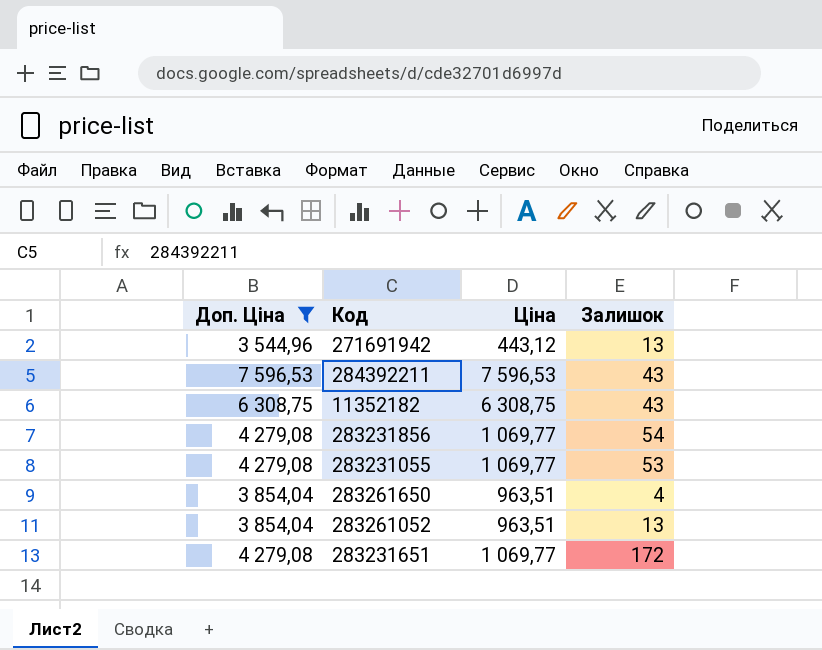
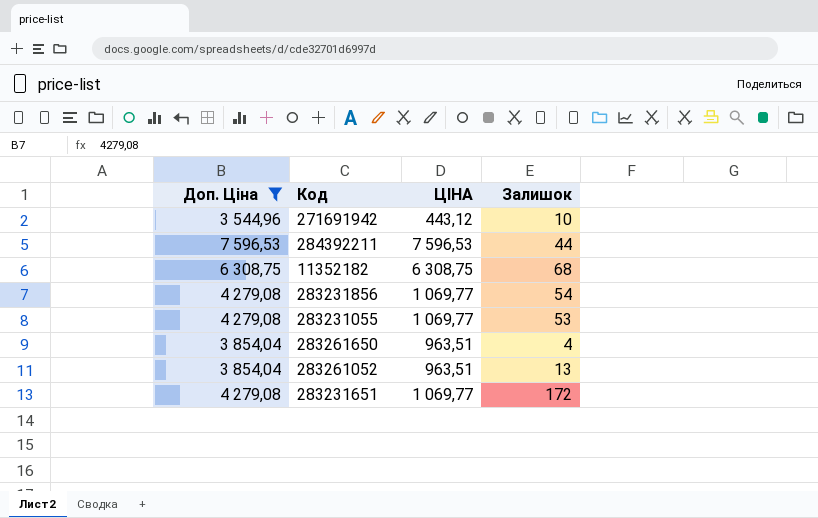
column name: Ціна -> ЦІНА
271691942 | Залишок: 13 -> 10
284392211 | Залишок: 43 -> 44
11352182 | Залишок: 43 -> 68

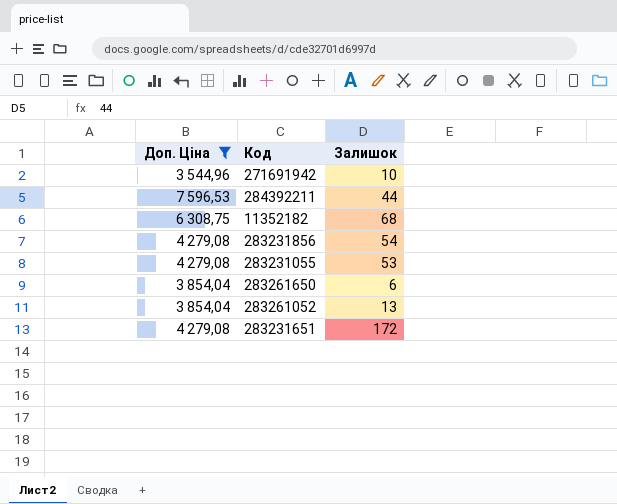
column ЦІНА | position: 3 -> none
283261650 | Залишок: 4 -> 6

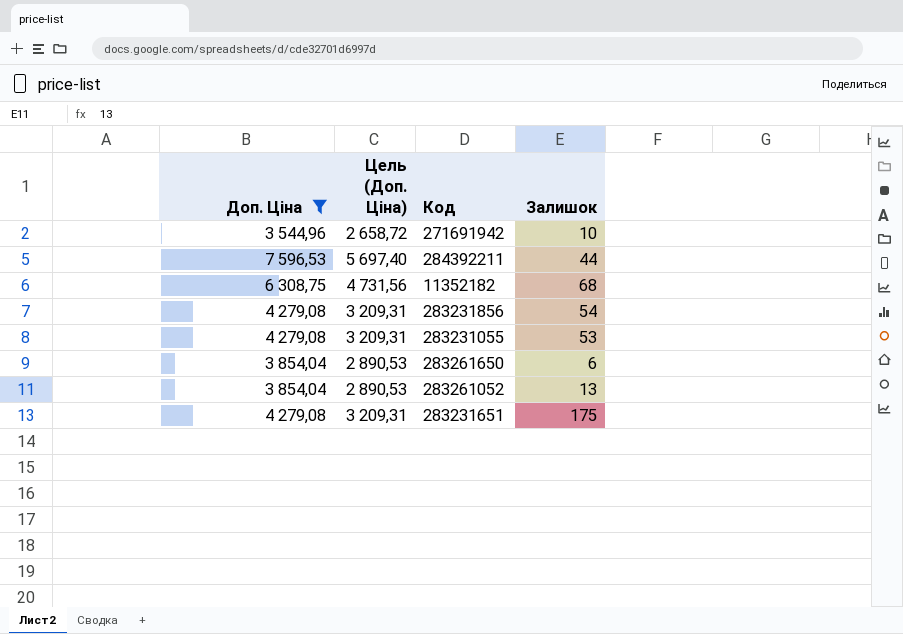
column Цель (Доп. Ціна) | formula: none -> [Доп. Ціна] * 0,75
283231651 | Залишок: 172 -> 175

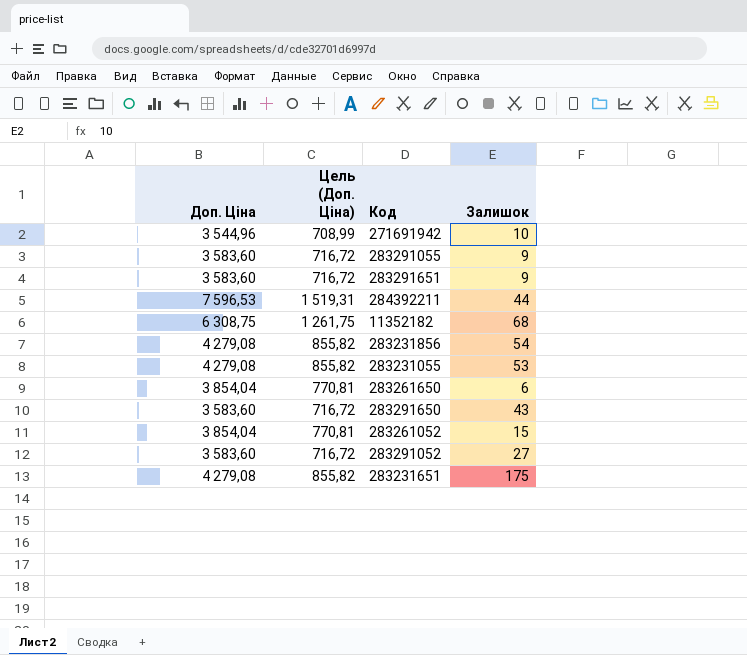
filter: Доп. Ціна != 3 583,60 -> none
column Цель (Доп. Ціна) | formula: [Доп. Ціна] * 0,75 -> [Доп. Ціна] * 0,2
283261052 | Залишок: 13 -> 15

